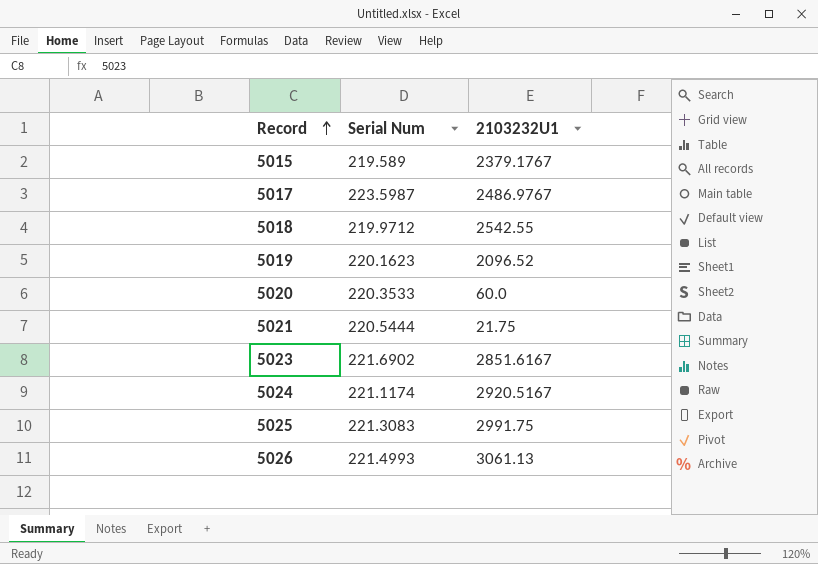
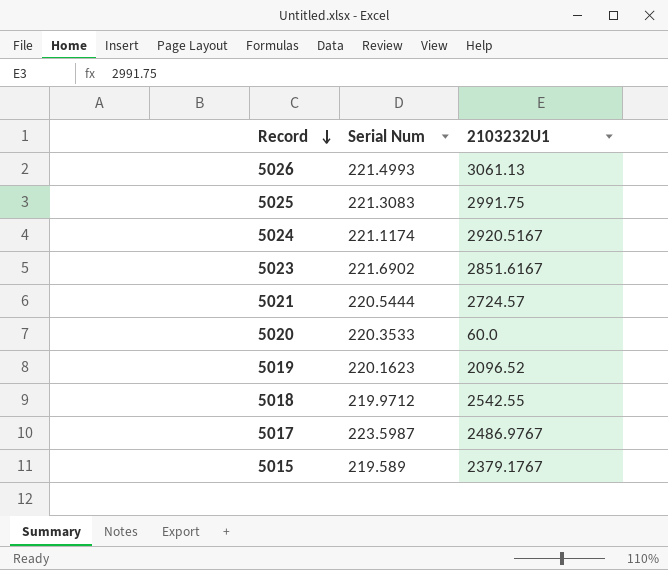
row order: Record ascending -> Record descending
5021 | 2103232U1: 21.75 -> 2724.57

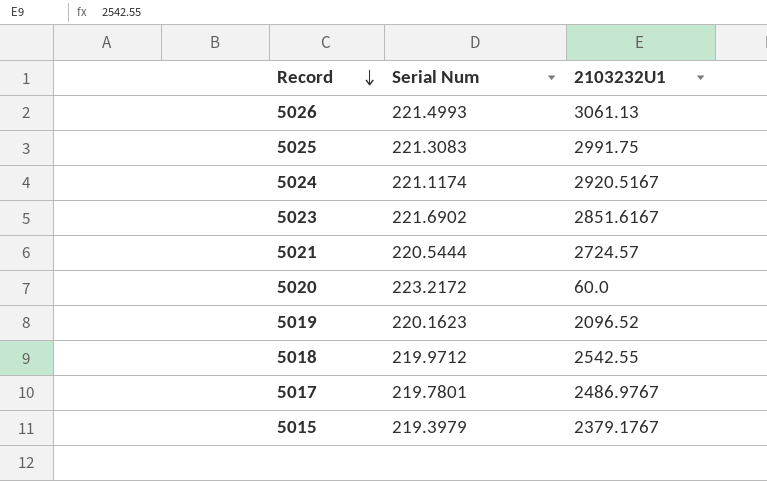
5020 | Serial Num: 220.3533 -> 223.2172
5017 | Serial Num: 223.5987 -> 219.7801
5015 | Serial Num: 219.589 -> 219.3979

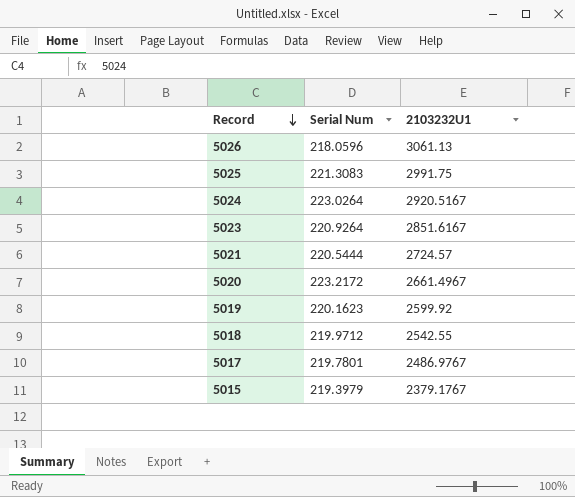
5026 | Serial Num: 221.4993 -> 218.0596
5024 | Serial Num: 221.1174 -> 223.0264
5023 | Serial Num: 221.6902 -> 220.9264
5020 | 2103232U1: 60.0 -> 2661.4967
5019 | 2103232U1: 2096.52 -> 2599.92

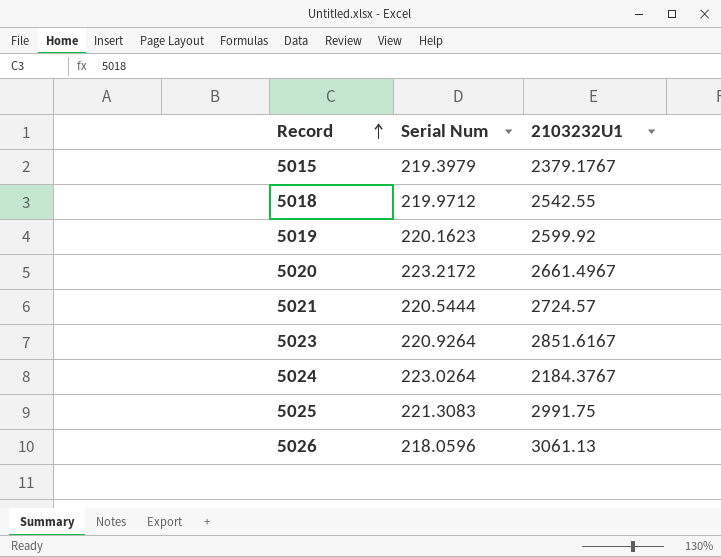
row order: Record descending -> Record ascending
row 5017: 219.7801 | 2486.9767 -> none
5024 | 2103232U1: 2920.5167 -> 2184.3767

